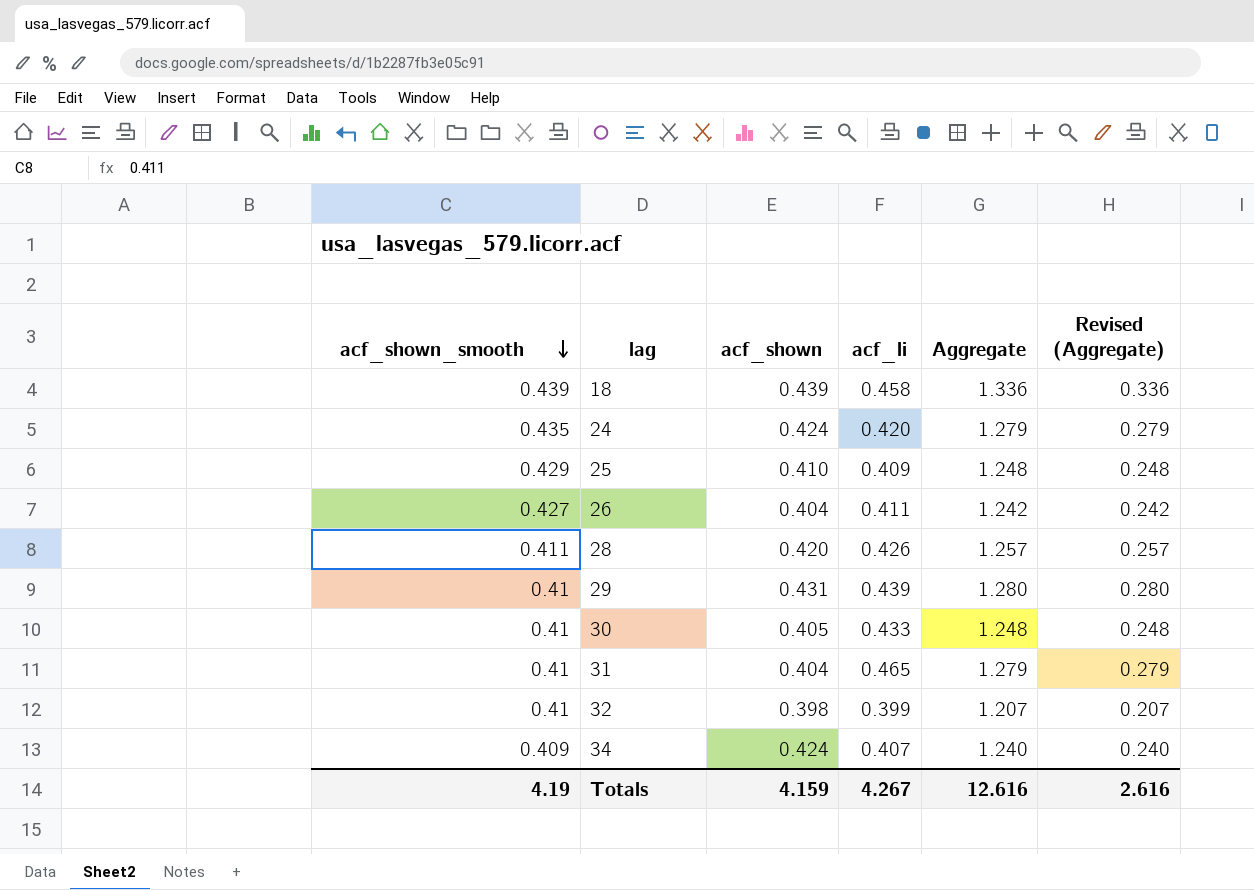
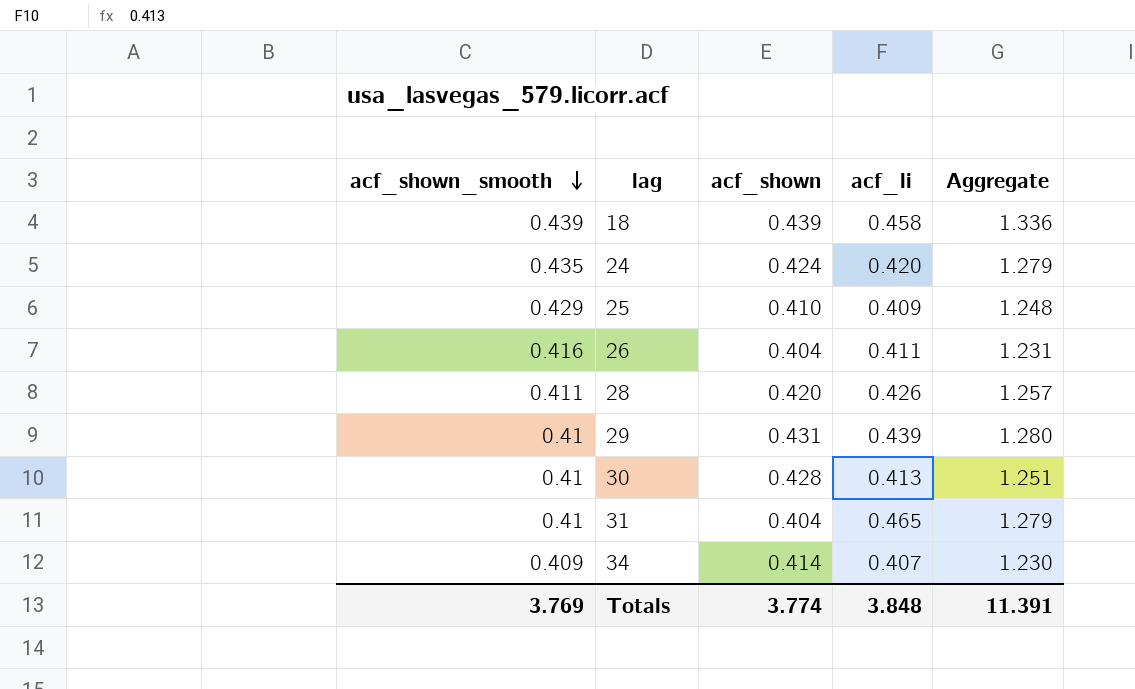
column Revised (Aggregate) | formula: [Aggregate] - 1 -> none
row 32: 0.41 | 0.398 | 0.399 | 1.207 | 0.207 -> none
26 | acf_shown_smooth: 0.427 -> 0.416
26 | Aggregate: 1.242 -> 1.231
30 | acf_shown: 0.405 -> 0.428
30 | acf_li: 0.433 -> 0.413
30 | Aggregate: 1.248 -> 1.251
34 | acf_shown: 0.424 -> 0.414
34 | Aggregate: 1.240 -> 1.230
Totals | acf_shown_smooth: 4.19 -> 3.769
Totals | acf_shown: 4.159 -> 3.774
Totals | acf_li: 4.267 -> 3.848
Totals | Aggregate: 12.616 -> 11.391

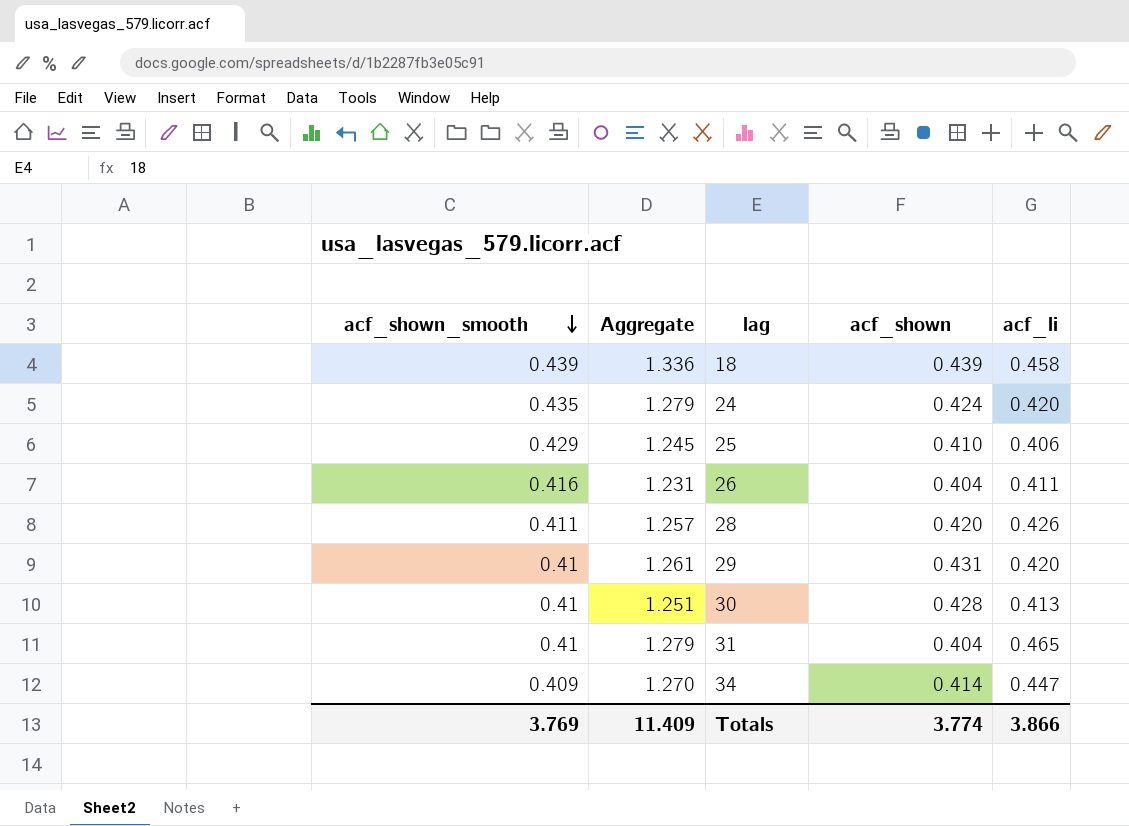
column Aggregate | position: 5 -> 2
25 | Aggregate: 1.248 -> 1.245
25 | acf_li: 0.409 -> 0.406
29 | Aggregate: 1.280 -> 1.261
29 | acf_li: 0.439 -> 0.420
34 | Aggregate: 1.230 -> 1.270
34 | acf_li: 0.407 -> 0.447
Totals | Aggregate: 11.391 -> 11.409
Totals | acf_li: 3.848 -> 3.866

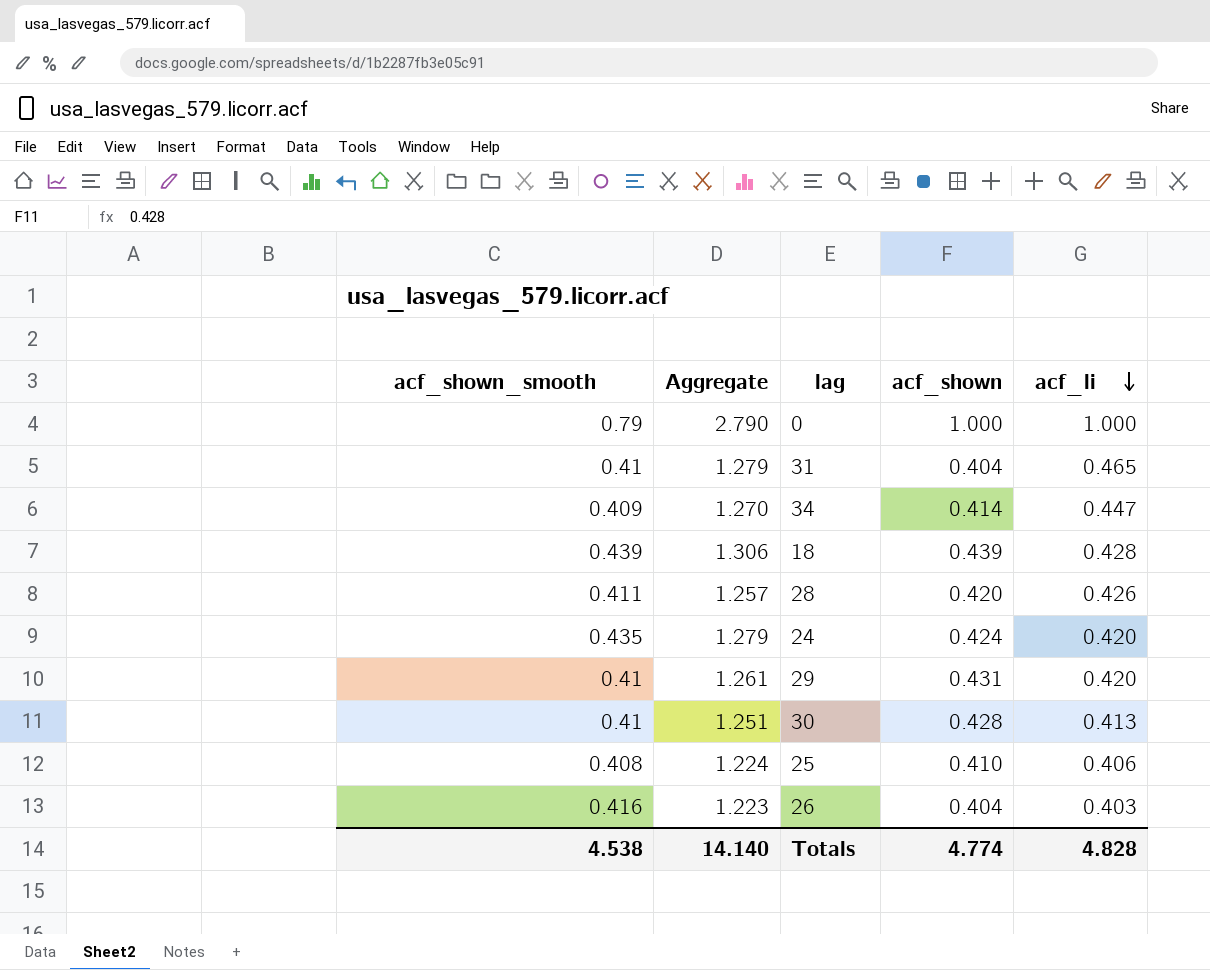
row order: acf_shown_smooth descending -> acf_li descending
row 0: none -> 0.79 | 2.790 | 1.000 | 1.000
18 | Aggregate: 1.336 -> 1.306
18 | acf_li: 0.458 -> 0.428
25 | acf_shown_smooth: 0.429 -> 0.408
25 | Aggregate: 1.245 -> 1.224
26 | Aggregate: 1.231 -> 1.223
26 | acf_li: 0.411 -> 0.403
Totals | acf_shown_smooth: 3.769 -> 4.538
Totals | Aggregate: 11.409 -> 14.140
Totals | acf_shown: 3.774 -> 4.774
Totals | acf_li: 3.866 -> 4.828

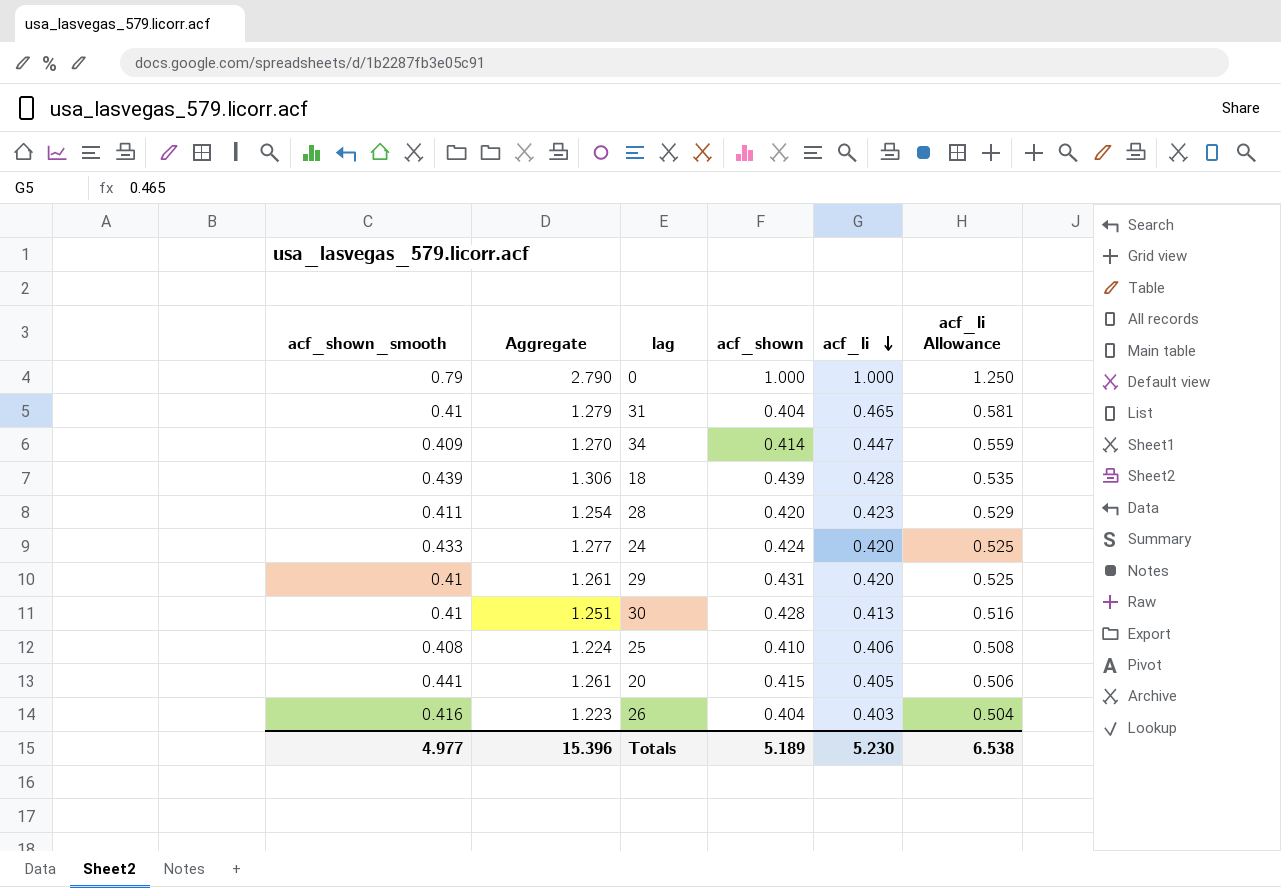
column acf_li Allowance | formula: none -> [acf_li] * 1.25
28 | Aggregate: 1.257 -> 1.254
28 | acf_li: 0.426 -> 0.423
24 | acf_shown_smooth: 0.435 -> 0.433
24 | Aggregate: 1.279 -> 1.277
row 20: none -> 0.441 | 1.261 | 0.415 | 0.405 | 0.506
Totals | acf_shown_smooth: 4.538 -> 4.977
Totals | Aggregate: 14.140 -> 15.396
Totals | acf_shown: 4.774 -> 5.189
Totals | acf_li: 4.828 -> 5.230

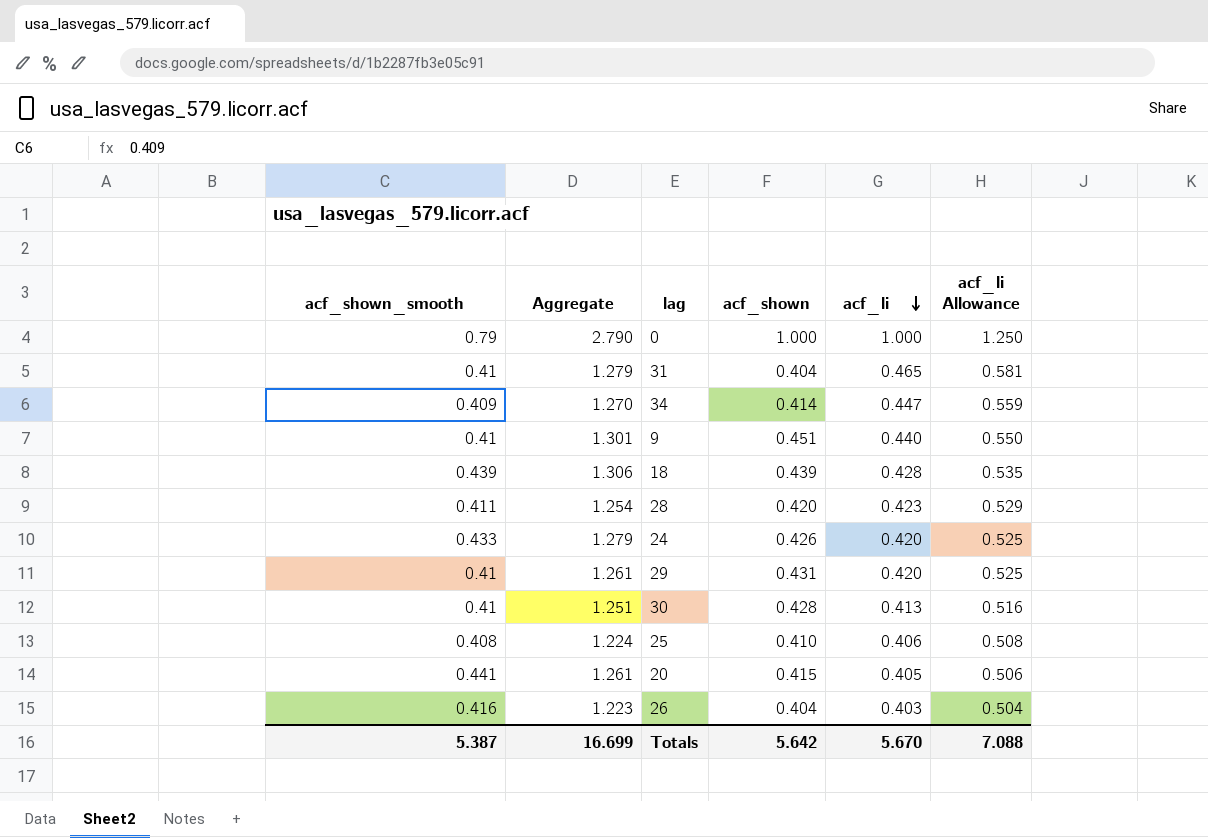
row 9: none -> 0.41 | 1.301 | 0.451 | 0.440 | 0.550
24 | Aggregate: 1.277 -> 1.279
24 | acf_shown: 0.424 -> 0.426
Totals | acf_shown_smooth: 4.977 -> 5.387
Totals | Aggregate: 15.396 -> 16.699
Totals | acf_shown: 5.189 -> 5.642
Totals | acf_li: 5.230 -> 5.670
Totals | acf_li Allowance: 6.538 -> 7.088

